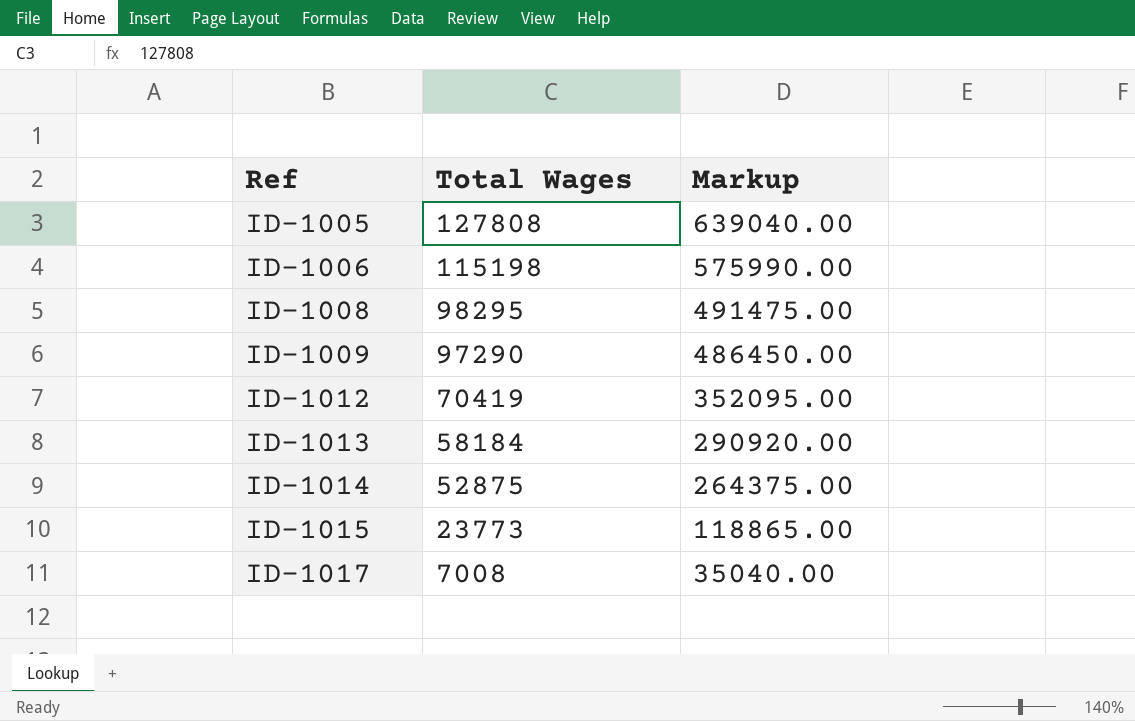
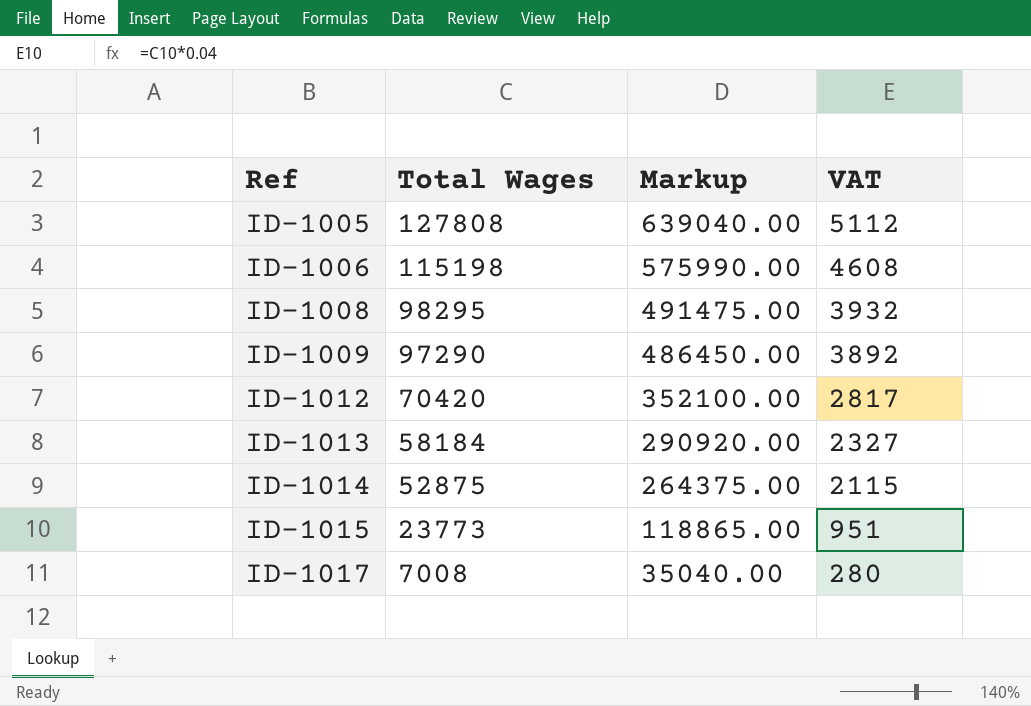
column VAT | formula: none -> [Total Wages] * 0.04
ID-1012 | Total Wages: 70419 -> 70420
ID-1012 | Markup: 352095.00 -> 352100.00

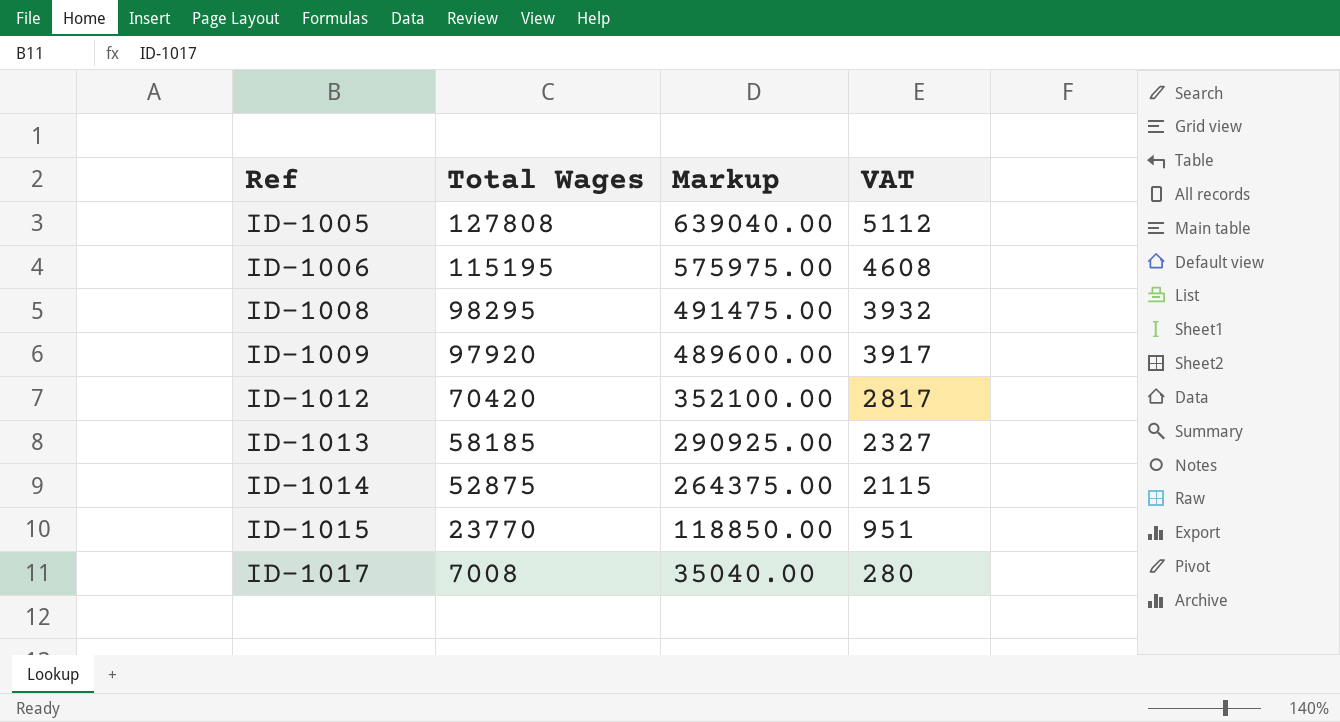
ID-1006 | Total Wages: 115198 -> 115195
ID-1006 | Markup: 575990.00 -> 575975.00
ID-1009 | Total Wages: 97290 -> 97920
ID-1009 | Markup: 486450.00 -> 489600.00
ID-1009 | VAT: 3892 -> 3917
ID-1013 | Total Wages: 58184 -> 58185
ID-1013 | Markup: 290920.00 -> 290925.00
ID-1015 | Total Wages: 23773 -> 23770
ID-1015 | Markup: 118865.00 -> 118850.00

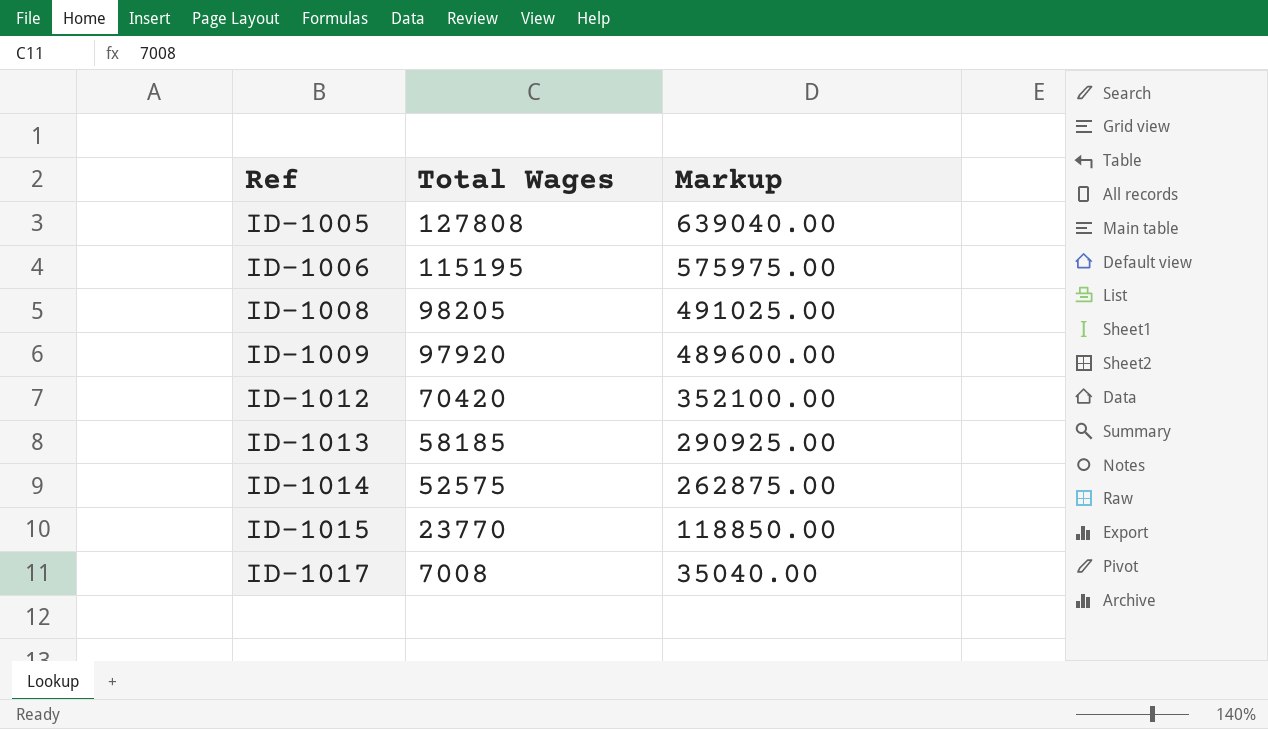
column VAT | formula: [Total Wages] * 0.04 -> none
ID-1008 | Total Wages: 98295 -> 98205
ID-1008 | Markup: 491475.00 -> 491025.00
ID-1014 | Total Wages: 52875 -> 52575
ID-1014 | Markup: 264375.00 -> 262875.00

